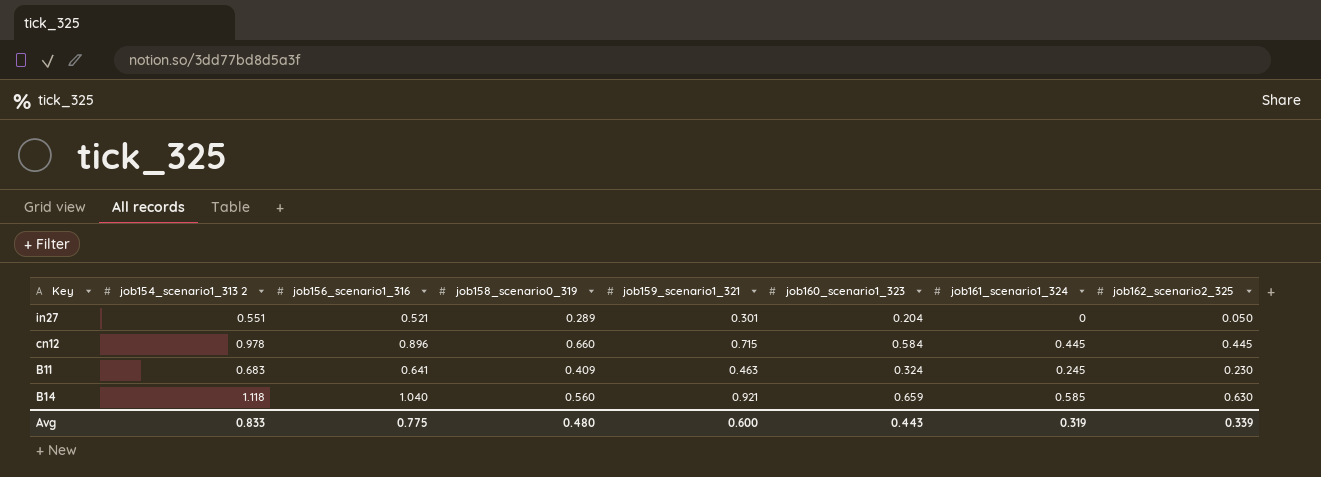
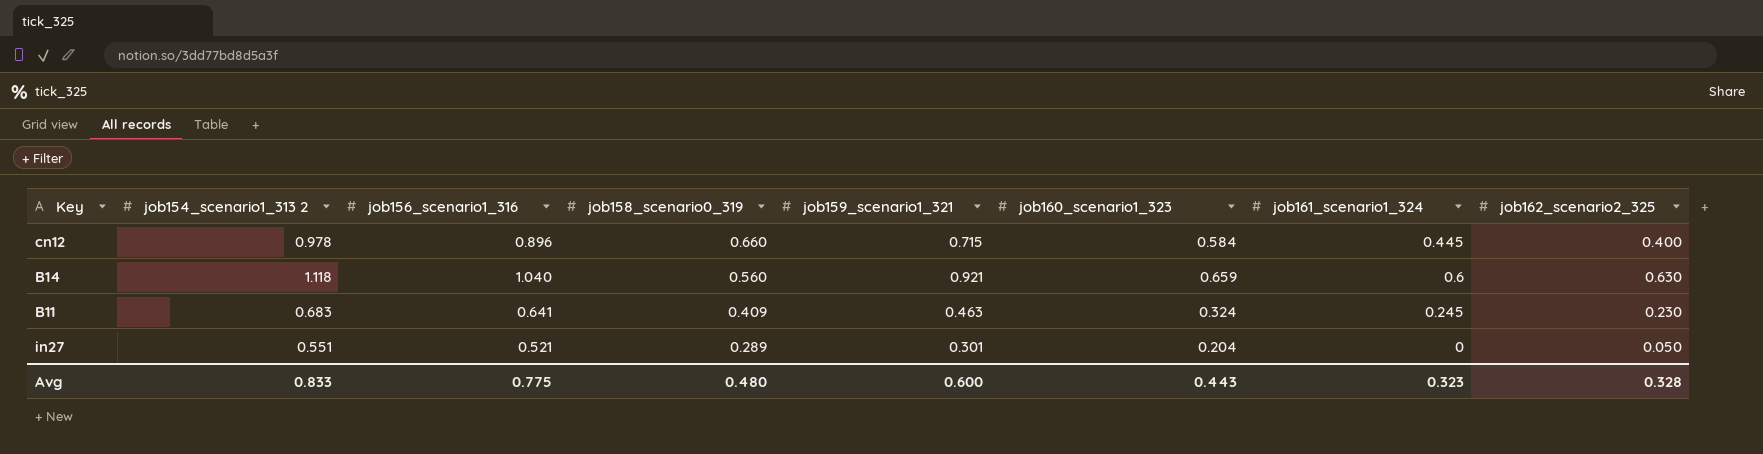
row order: none -> job158_scenario0_319 descending
cn12 | job162_scenario2_325: 0.445 -> 0.400
B14 | job161_scenario1_324: 0.585 -> 0.6
Avg | job161_scenario1_324: 0.319 -> 0.323
Avg | job162_scenario2_325: 0.339 -> 0.328

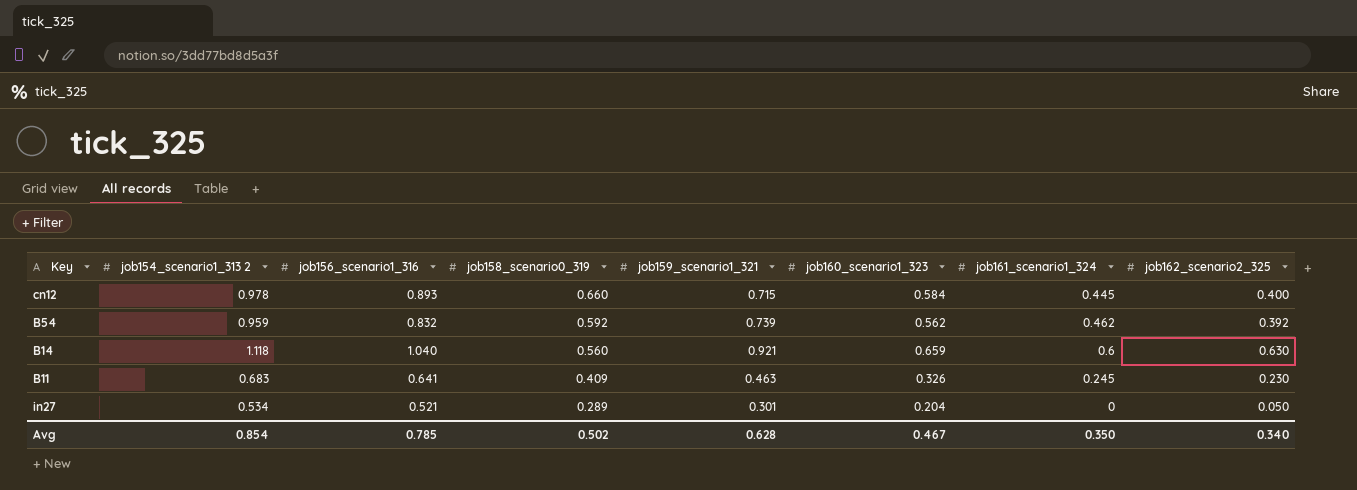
cn12 | job156_scenario1_316: 0.896 -> 0.893
row B54: none -> 0.959 | 0.832 | 0.592 | 0.739 | 0.562 | 0.462 | 0.392
B11 | job160_scenario1_323: 0.324 -> 0.326
in27 | job154_scenario1_313 2: 0.551 -> 0.534
Avg | job154_scenario1_313 2: 0.833 -> 0.854
Avg | job156_scenario1_316: 0.775 -> 0.785
Avg | job158_scenario0_319: 0.480 -> 0.502
Avg | job159_scenario1_321: 0.600 -> 0.628
Avg | job160_scenario1_323: 0.443 -> 0.467
Avg | job161_scenario1_324: 0.323 -> 0.350
Avg | job162_scenario2_325: 0.328 -> 0.340

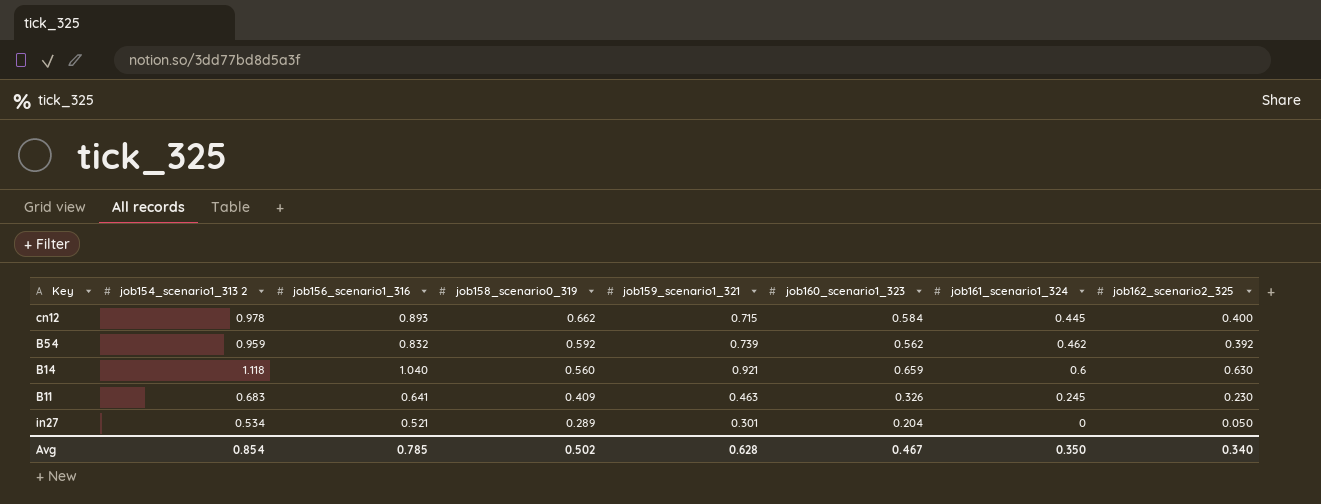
cn12 | job158_scenario0_319: 0.660 -> 0.662

